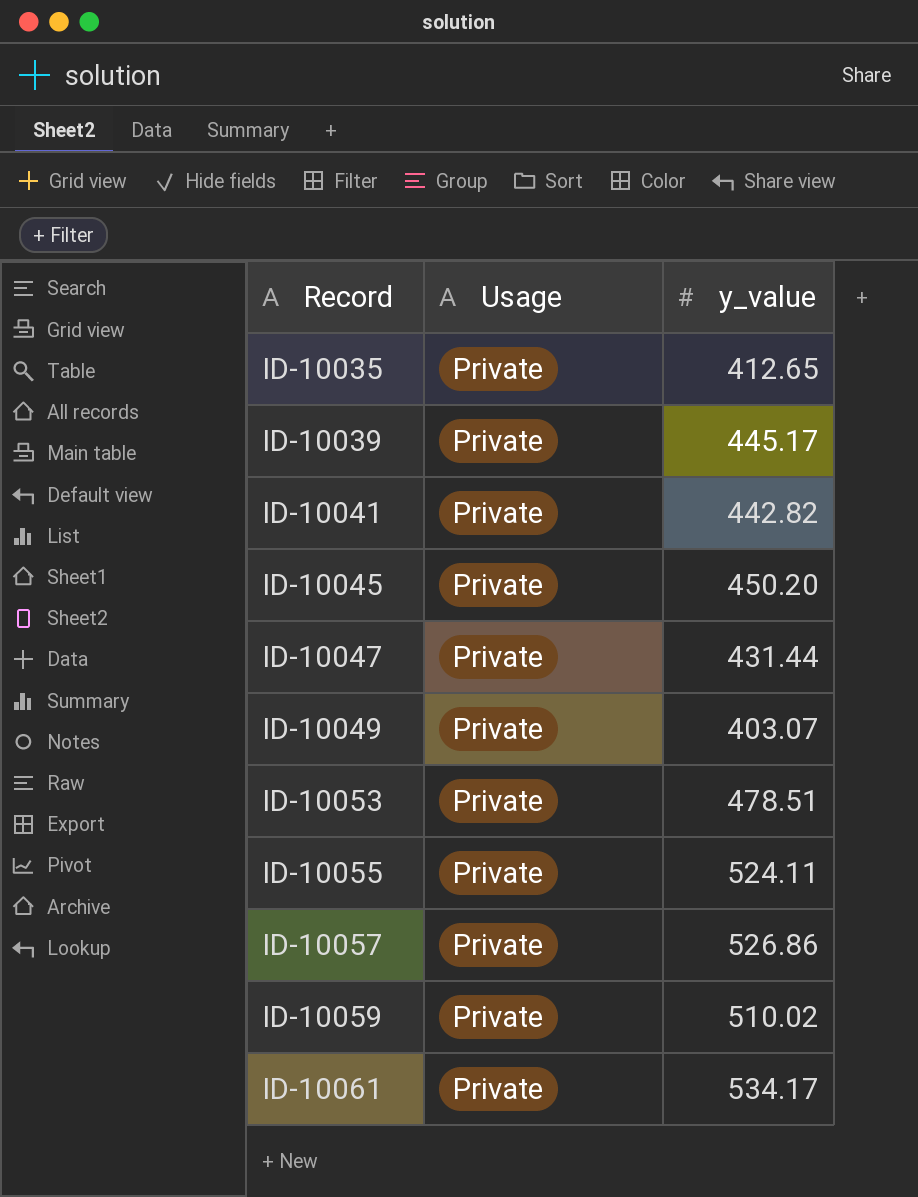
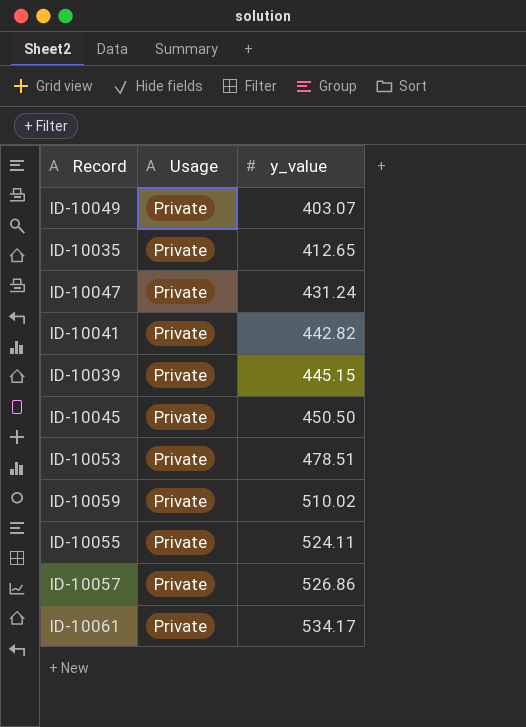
row order: Record ascending -> y_value ascending
ID-10047 | y_value: 431.44 -> 431.24
ID-10039 | y_value: 445.17 -> 445.15
ID-10045 | y_value: 450.20 -> 450.50

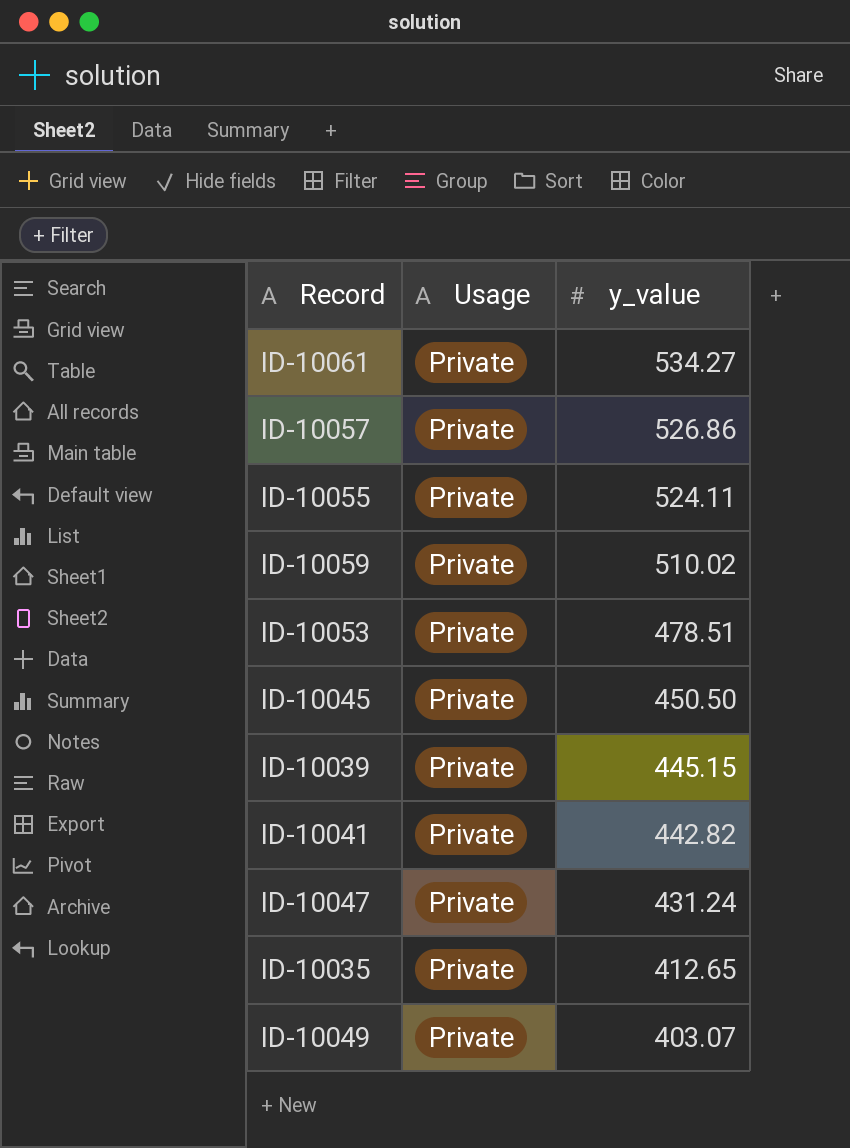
row order: y_value ascending -> y_value descending
ID-10061 | y_value: 534.17 -> 534.27

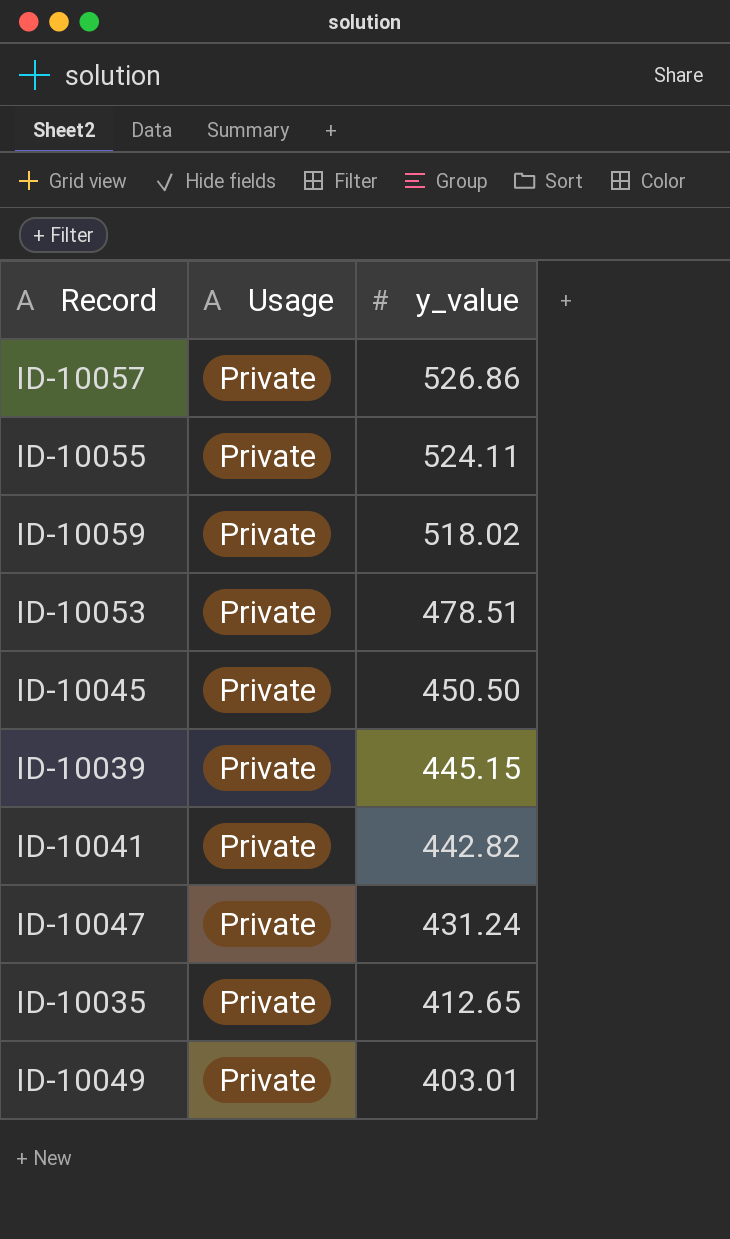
row ID-10061: Private | 534.27 -> none
ID-10059 | y_value: 510.02 -> 518.02
ID-10049 | y_value: 403.07 -> 403.01

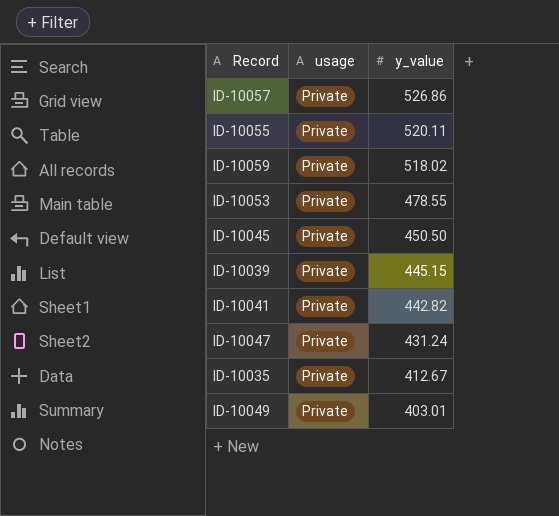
column name: Usage -> usage
ID-10055 | y_value: 524.11 -> 520.11
ID-10053 | y_value: 478.51 -> 478.55
ID-10035 | y_value: 412.65 -> 412.67

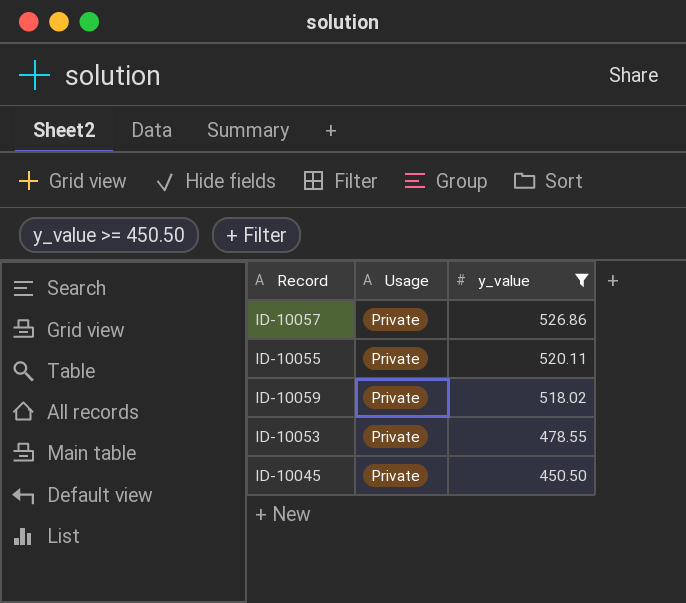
filter: none -> y_value >= 450.50
column name: usage -> Usage

